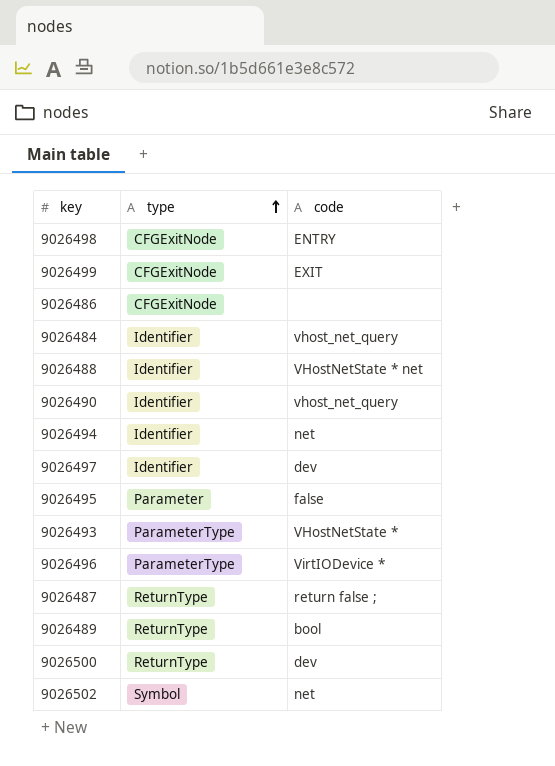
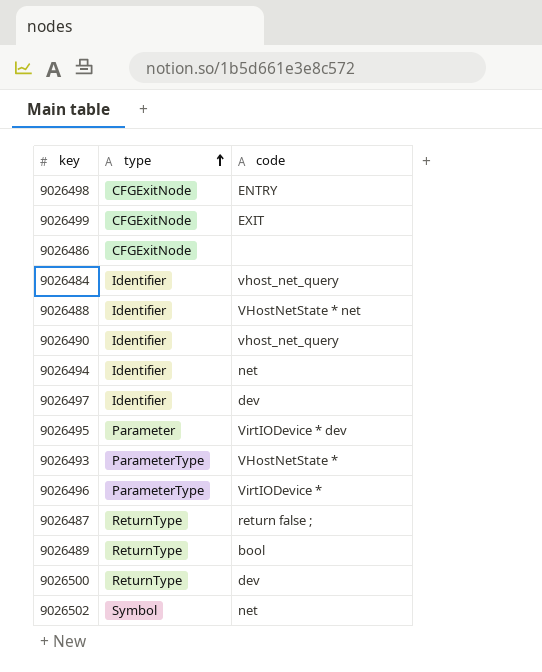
9026495 | code: false -> VirtIODevice * dev

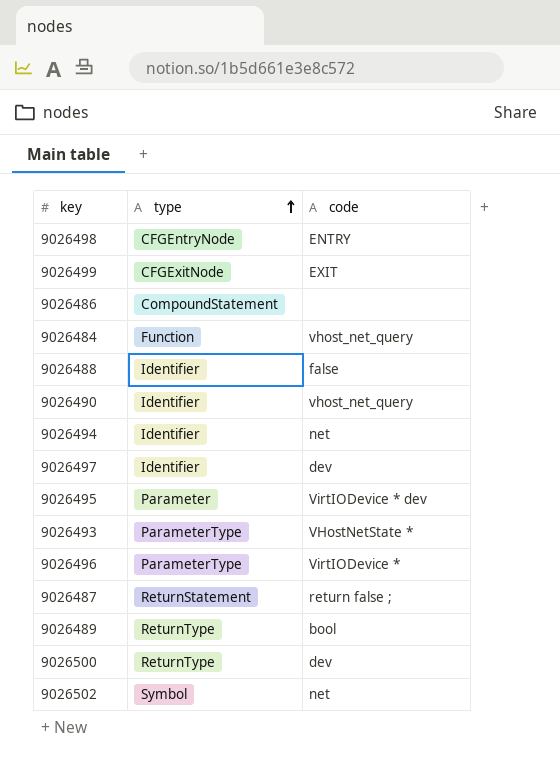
9026498 | type: CFGExitNode -> CFGEntryNode
9026486 | type: CFGExitNode -> CompoundStatement
9026484 | type: Identifier -> Function
9026488 | code: VHostNetState * net -> false
9026487 | type: ReturnType -> ReturnStatement

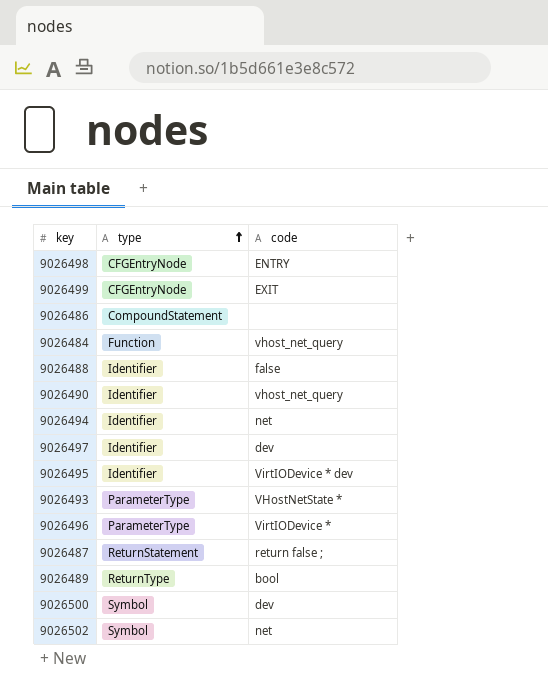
9026499 | type: CFGExitNode -> CFGEntryNode
9026495 | type: Parameter -> Identifier
9026500 | type: ReturnType -> Symbol

